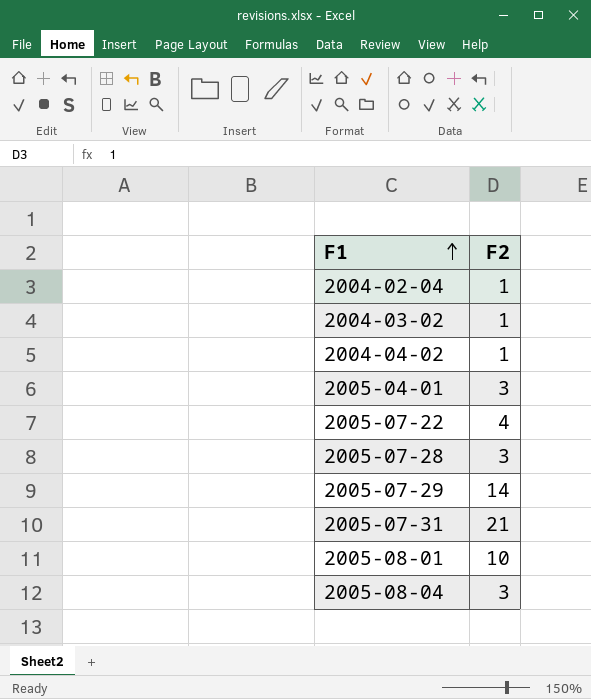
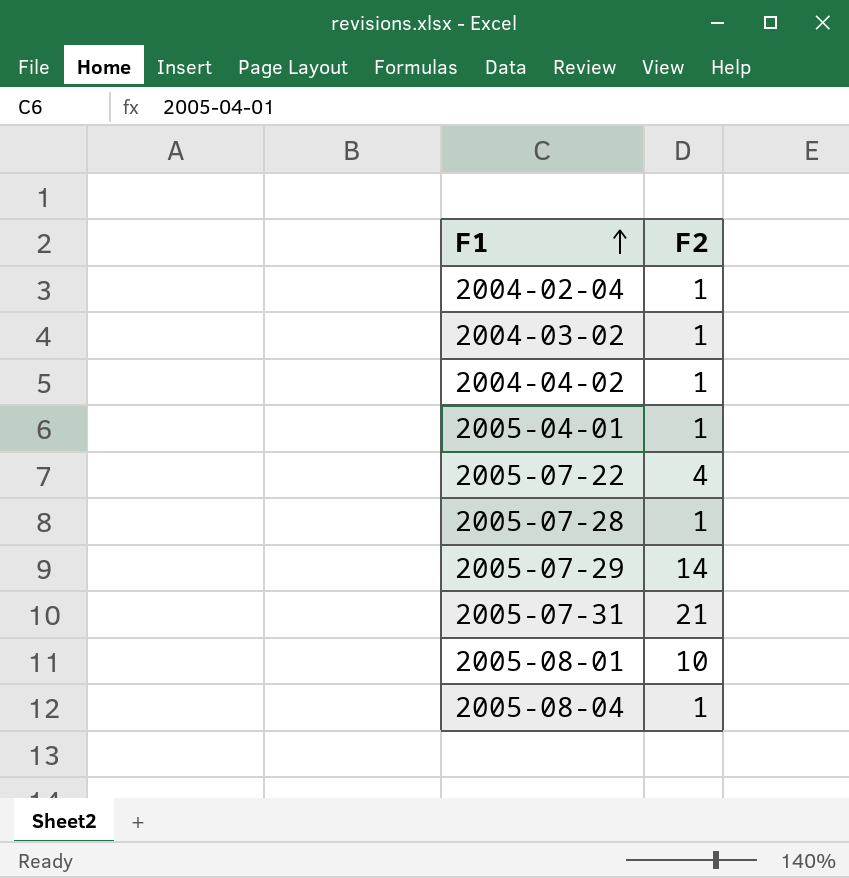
2005-04-01 | F2: 3 -> 1
2005-07-28 | F2: 3 -> 1
2005-08-04 | F2: 3 -> 1

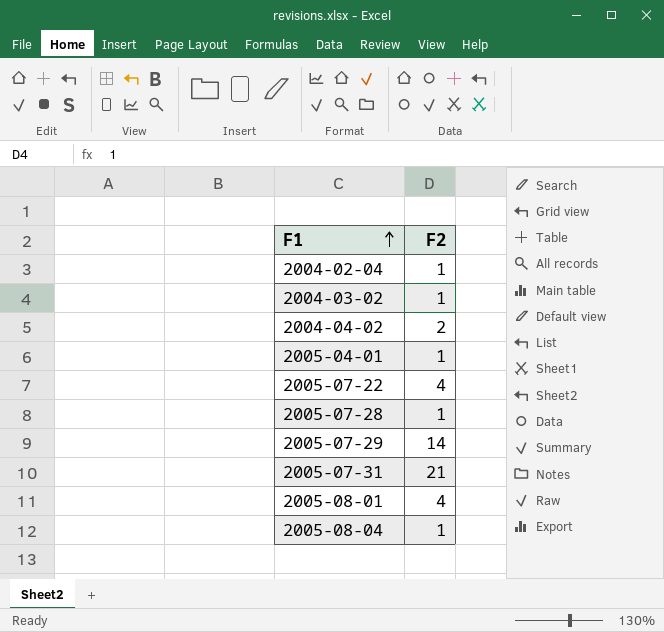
2004-04-02 | F2: 1 -> 2
2005-08-01 | F2: 10 -> 4

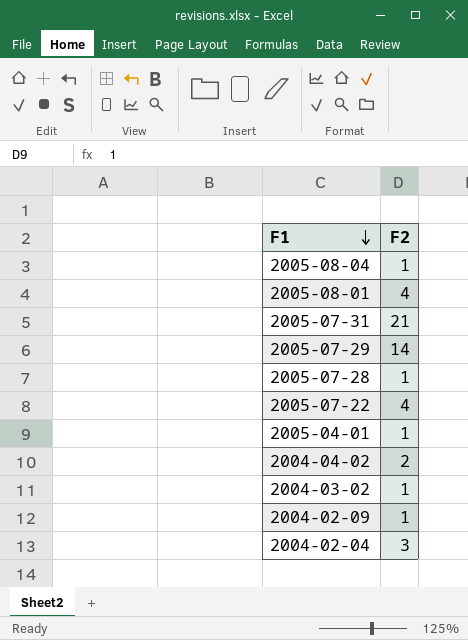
row order: F1 ascending -> F1 descending
row 2004-02-09: none -> 1
2004-02-04 | F2: 1 -> 3

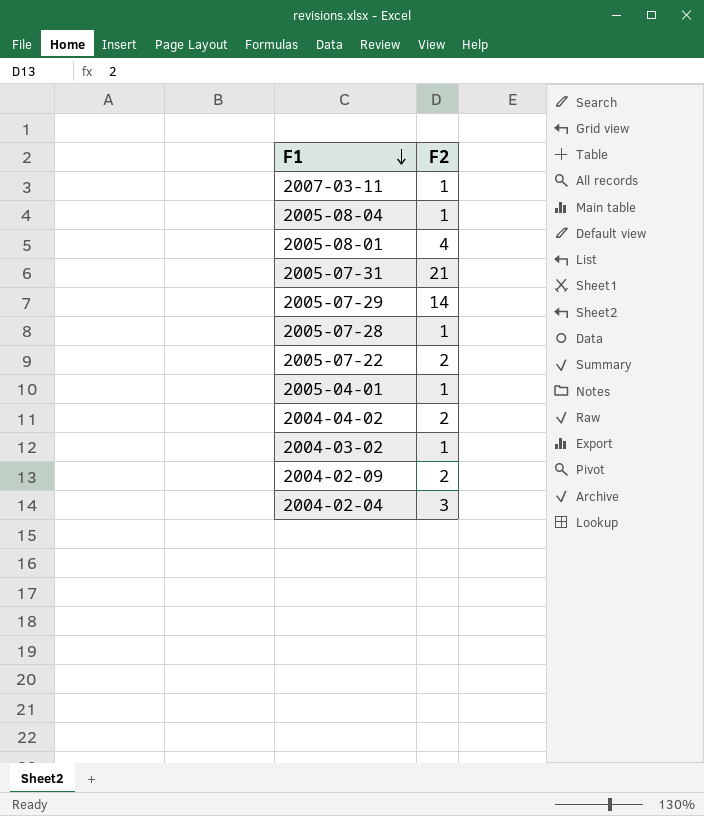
row 2007-03-11: none -> 1
2005-07-22 | F2: 4 -> 2
2004-02-09 | F2: 1 -> 2

